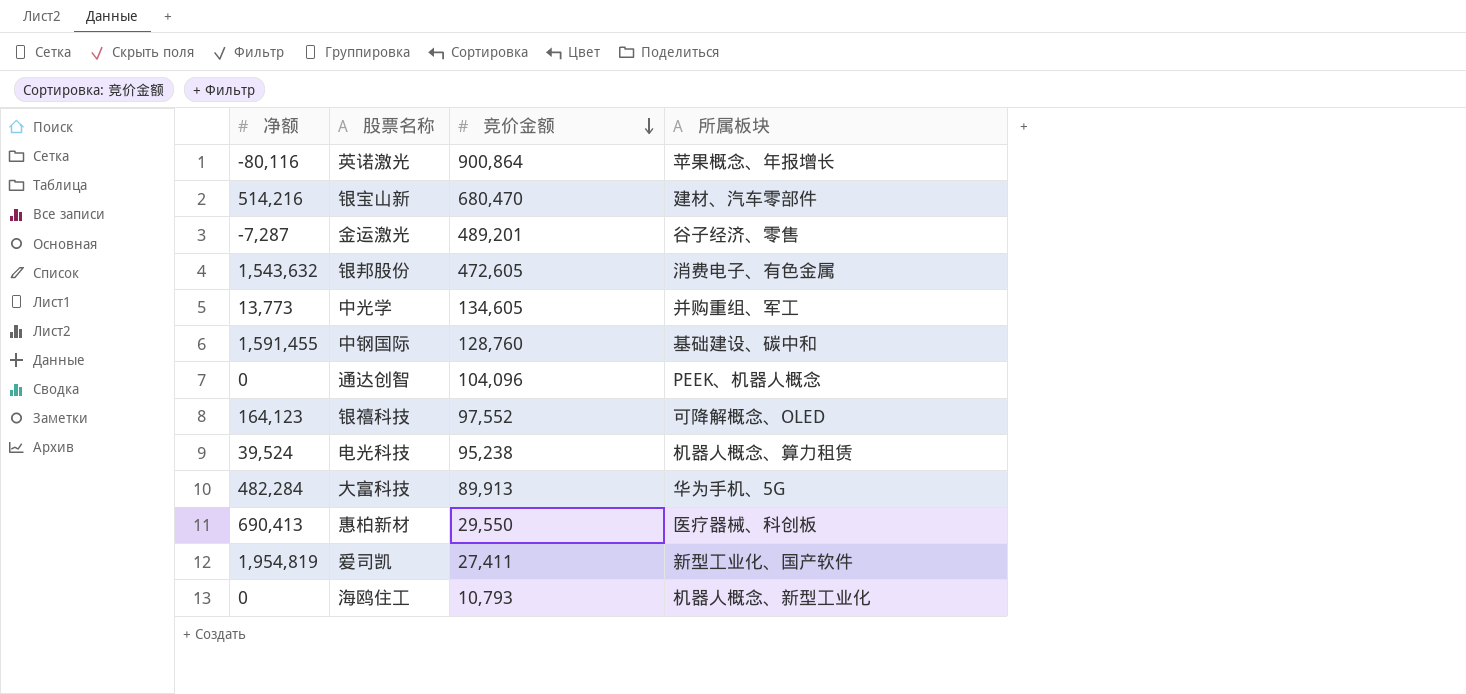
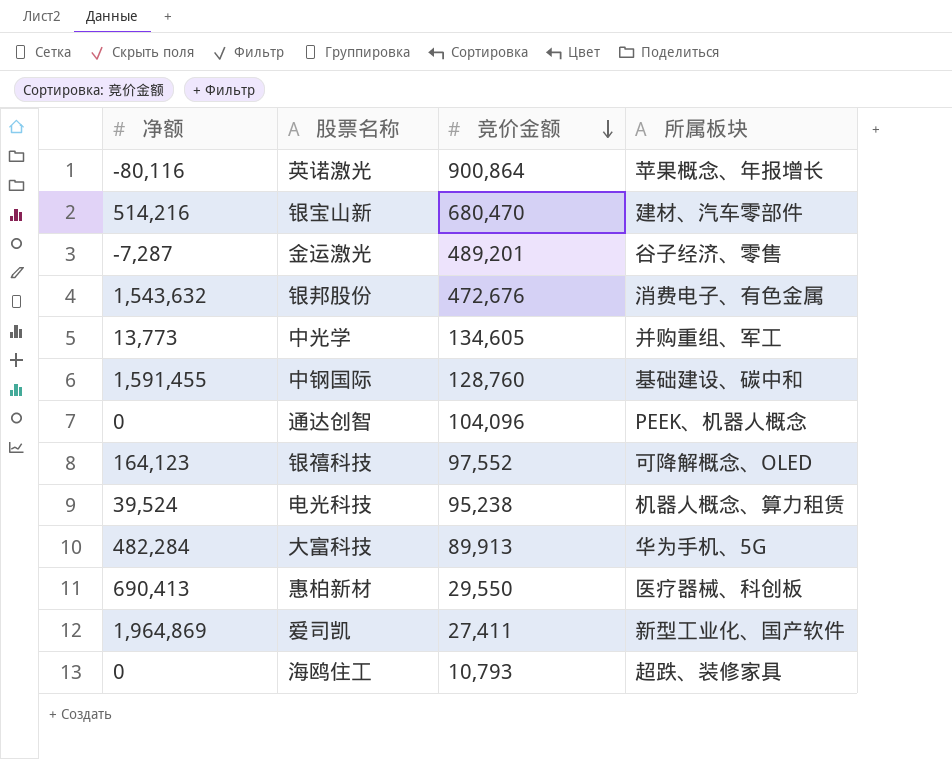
银邦股份 | 竞价金额: 472,605 -> 472,676
爱司凯 | 净额: 1,954,819 -> 1,964,869
海鸥住工 | 所属板块: 机器人概念、新型工业化 -> 超跌、装修家具

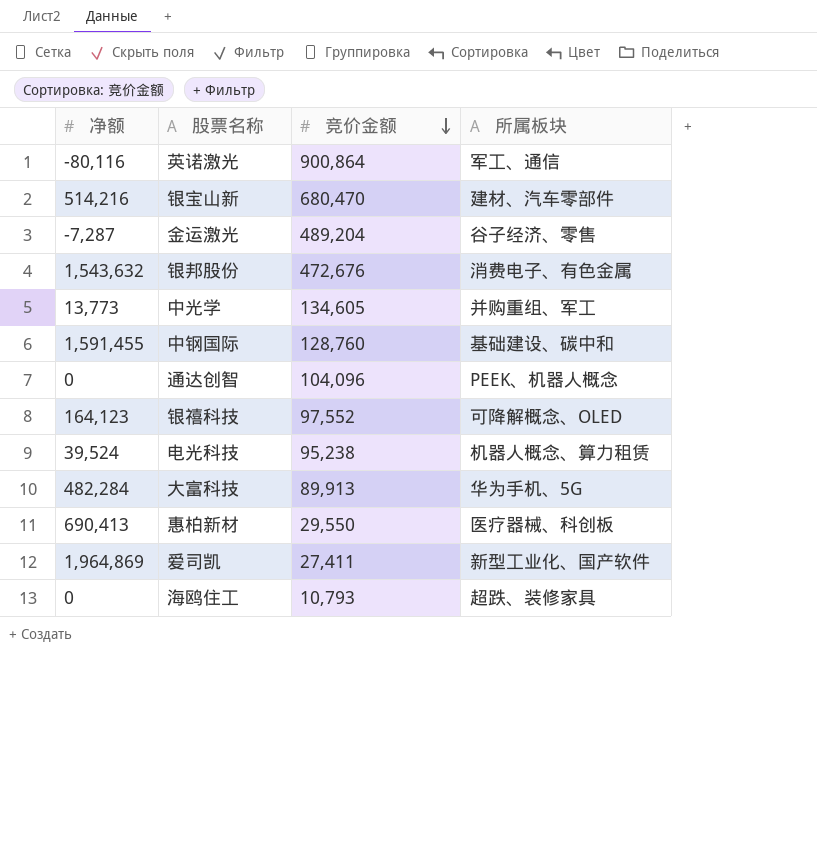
英诺激光 | 所属板块: 苹果概念、年报增长 -> 军工、通信
金运激光 | 竞价金额: 489,201 -> 489,204

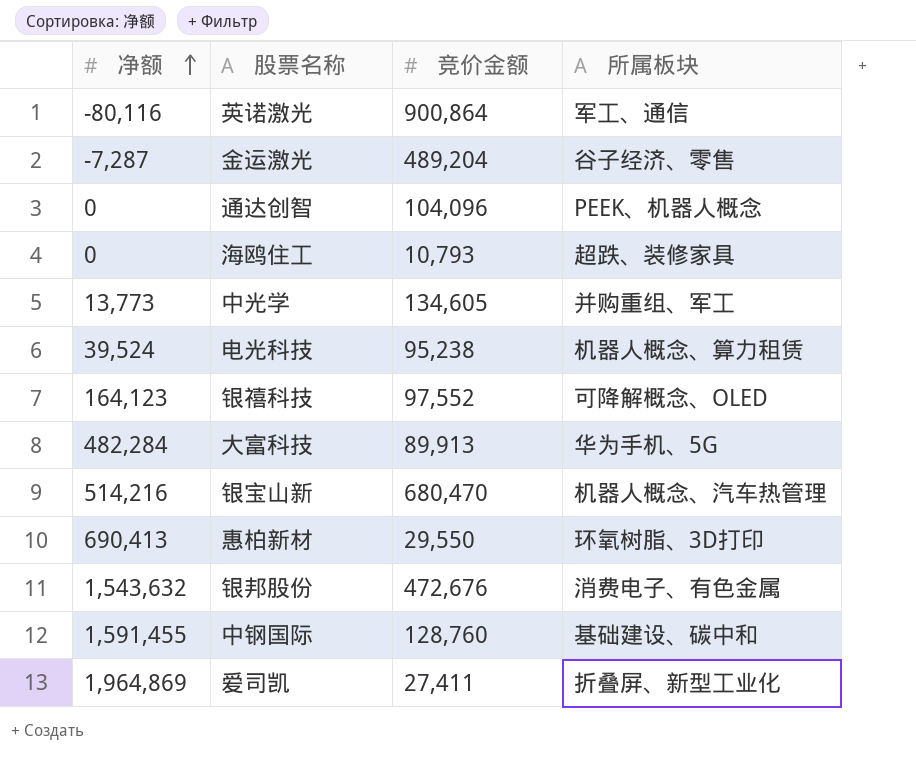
row order: 竞价金额 descending -> 净额 ascending
银宝山新 | 所属板块: 建材、汽车零部件 -> 机器人概念、汽车热管理
惠柏新材 | 所属板块: 医疗器械、科创板 -> 环氧树脂、3D打印
爱司凯 | 所属板块: 新型工业化、国产软件 -> 折叠屏、新型工业化

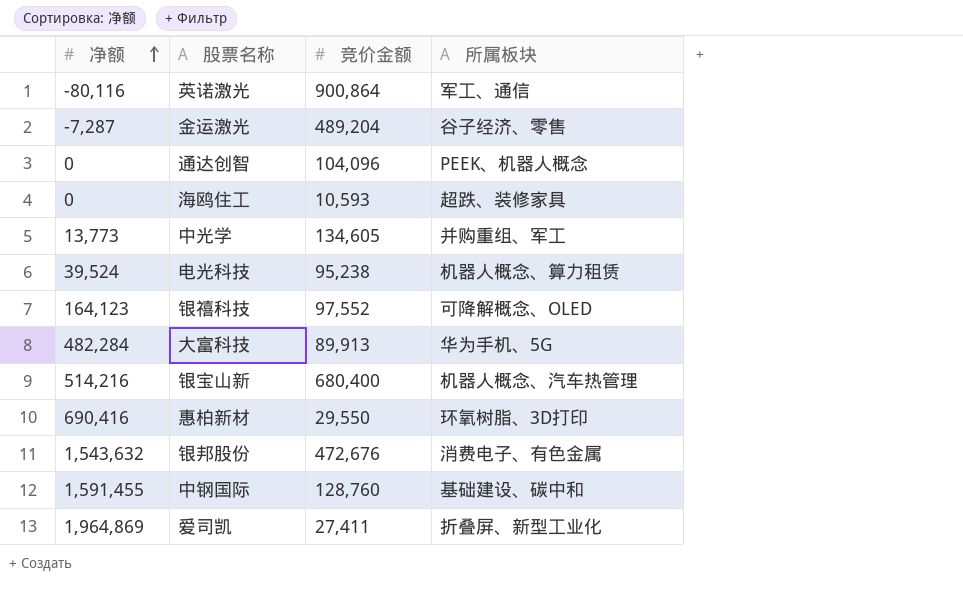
海鸥住工 | 竞价金额: 10,793 -> 10,593
银宝山新 | 竞价金额: 680,470 -> 680,400
惠柏新材 | 净额: 690,413 -> 690,416

